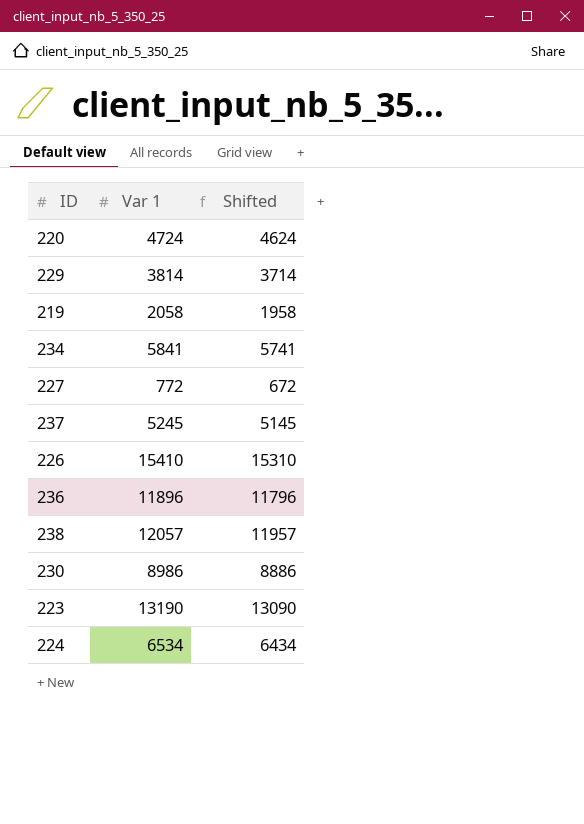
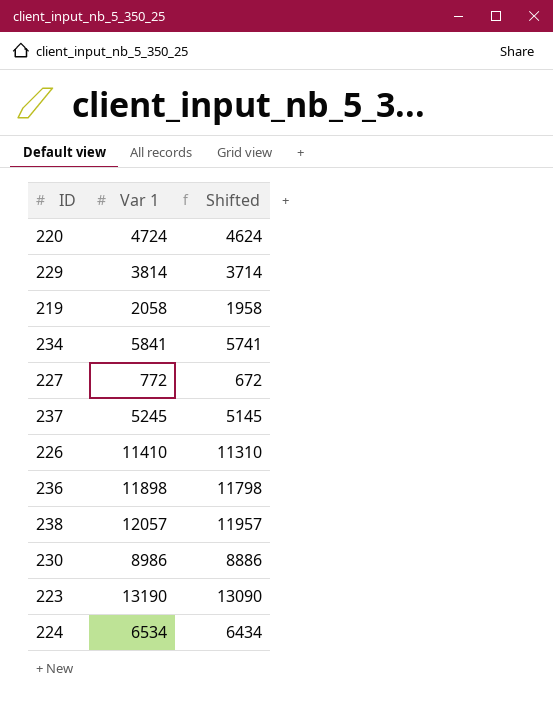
226 | Var 1: 15410 -> 11410
226 | Shifted: 15310 -> 11310
236 | Var 1: 11896 -> 11898
236 | Shifted: 11796 -> 11798

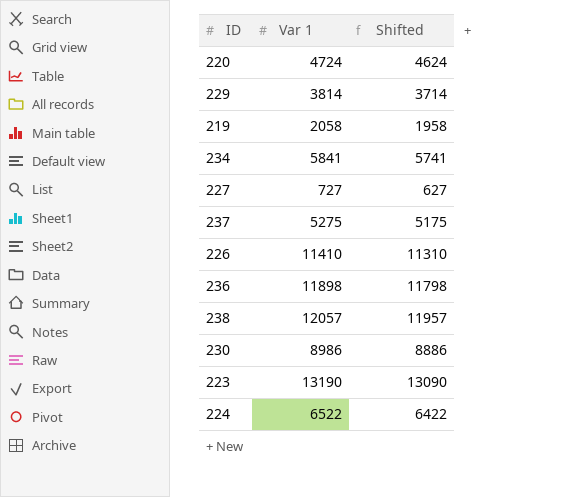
227 | Var 1: 772 -> 727
227 | Shifted: 672 -> 627
237 | Var 1: 5245 -> 5275
237 | Shifted: 5145 -> 5175
224 | Var 1: 6534 -> 6522
224 | Shifted: 6434 -> 6422

